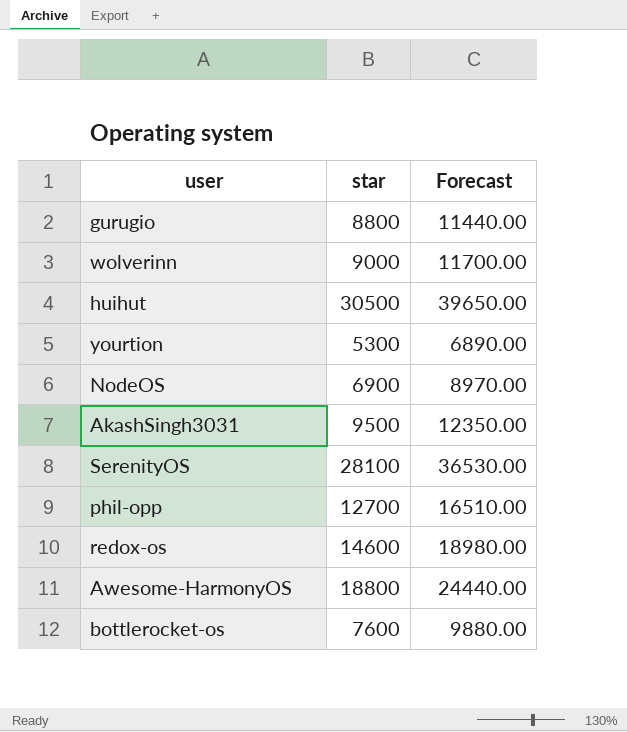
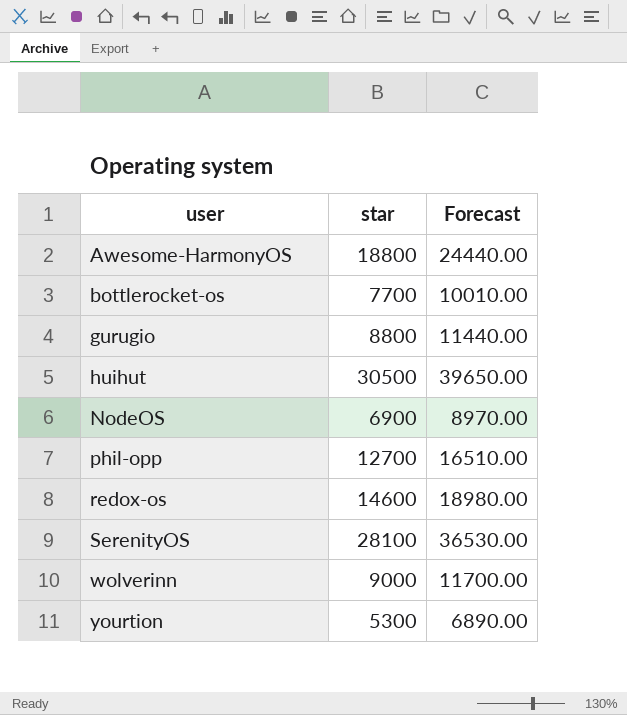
row order: none -> user ascending
row AkashSingh3031: 9500 | 12350.00 -> none
bottlerocket-os | star: 7600 -> 7700
bottlerocket-os | Forecast: 9880.00 -> 10010.00

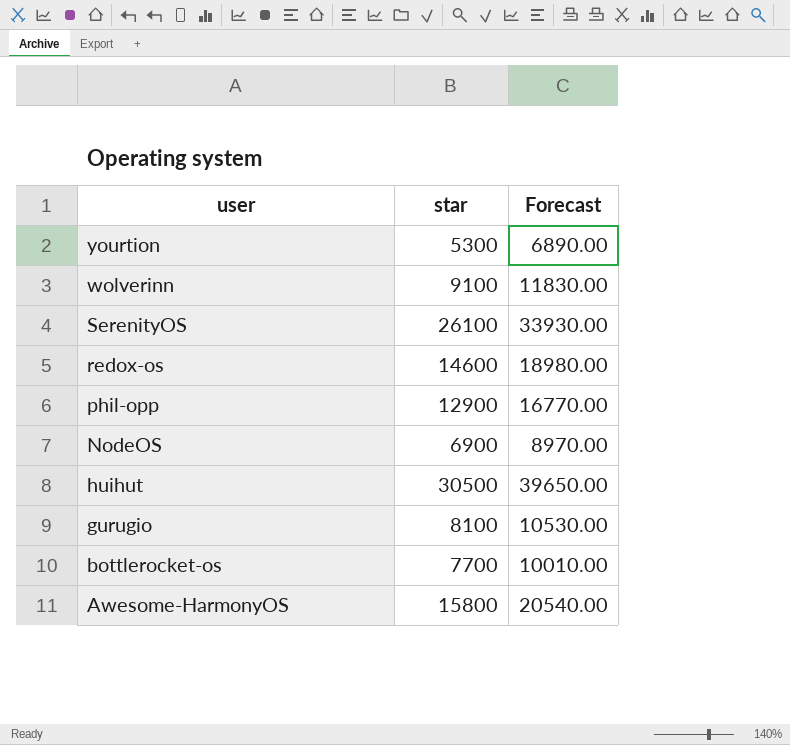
row order: user ascending -> user descending
wolverinn | star: 9000 -> 9100
wolverinn | Forecast: 11700.00 -> 11830.00
SerenityOS | star: 28100 -> 26100
SerenityOS | Forecast: 36530.00 -> 33930.00
phil-opp | star: 12700 -> 12900
phil-opp | Forecast: 16510.00 -> 16770.00
gurugio | star: 8800 -> 8100
gurugio | Forecast: 11440.00 -> 10530.00
Awesome-HarmonyOS | star: 18800 -> 15800
Awesome-HarmonyOS | Forecast: 24440.00 -> 20540.00

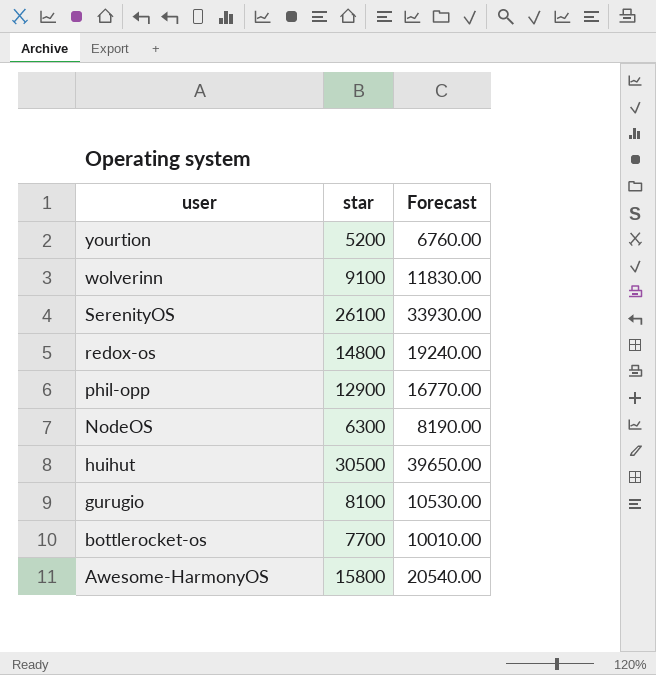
yourtion | star: 5300 -> 5200
yourtion | Forecast: 6890.00 -> 6760.00
redox-os | star: 14600 -> 14800
redox-os | Forecast: 18980.00 -> 19240.00
NodeOS | star: 6900 -> 6300
NodeOS | Forecast: 8970.00 -> 8190.00

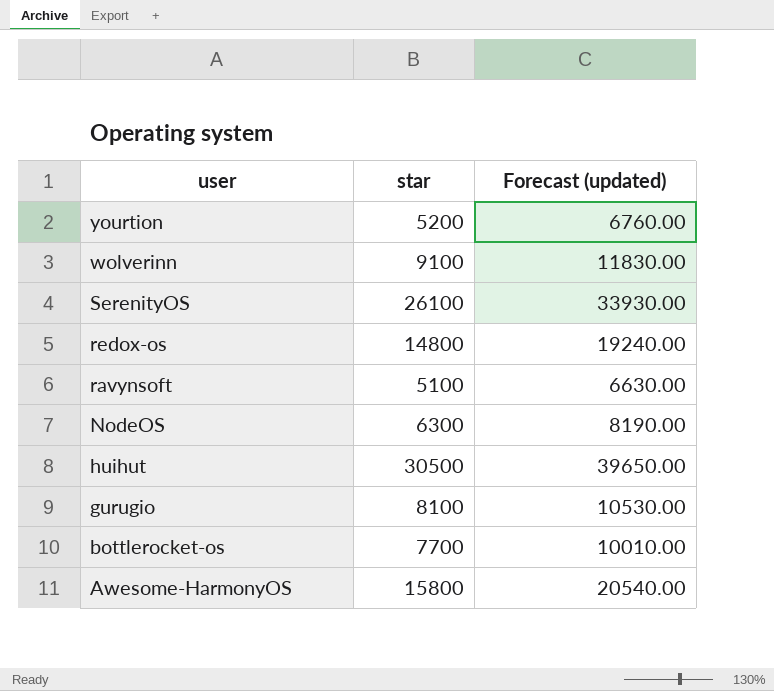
column name: Forecast -> Forecast (updated)
row phil-opp: 12900 | 16770.00 -> none
row ravynsoft: none -> 5100 | 6630.00

